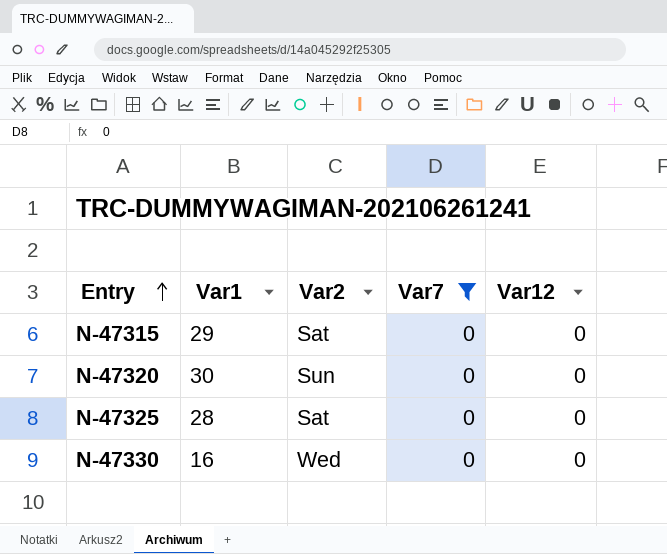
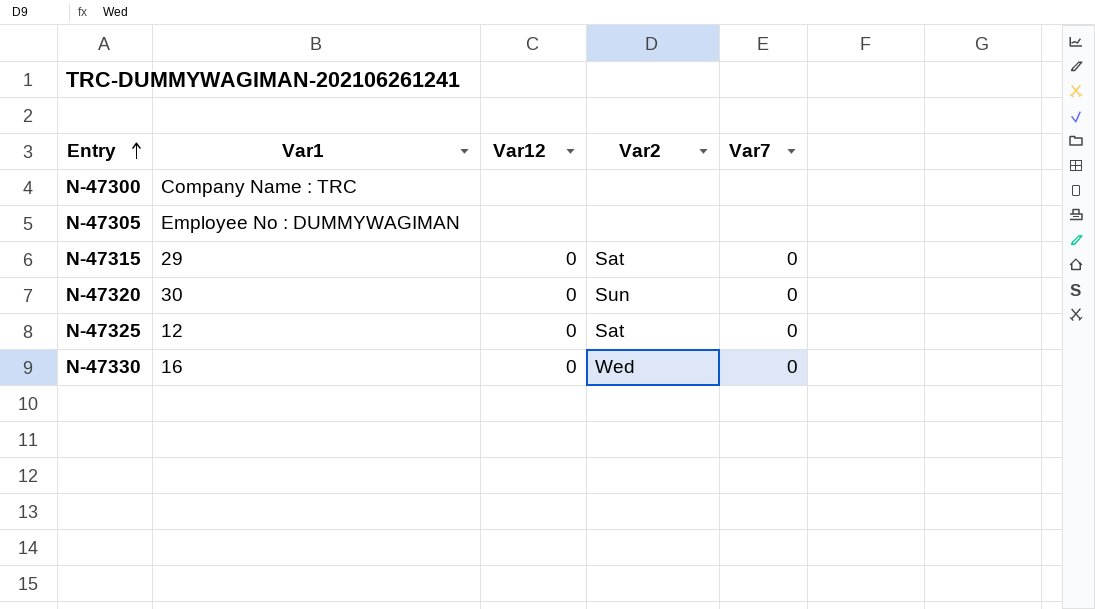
filter: Var7 = 0 -> none
column Var12 | position: 5 -> 3
N-47325 | Var1: 28 -> 12

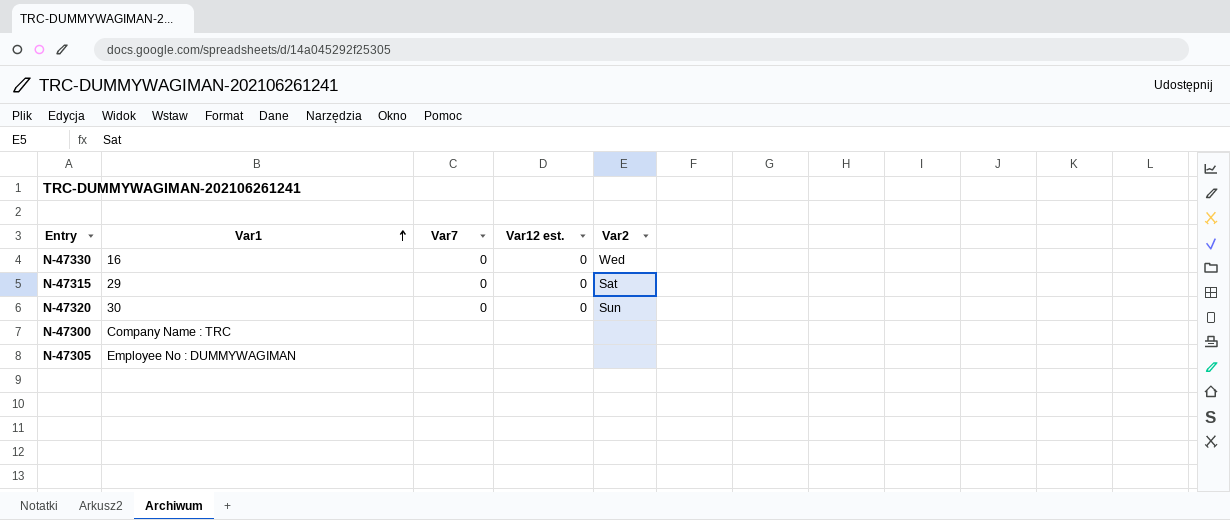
row order: Entry ascending -> Var1 ascending
column Var7 | position: 5 -> 3
column name: Var12 -> Var12 est.
row N-47325: 12 | 0 | Sat | 0 -> none

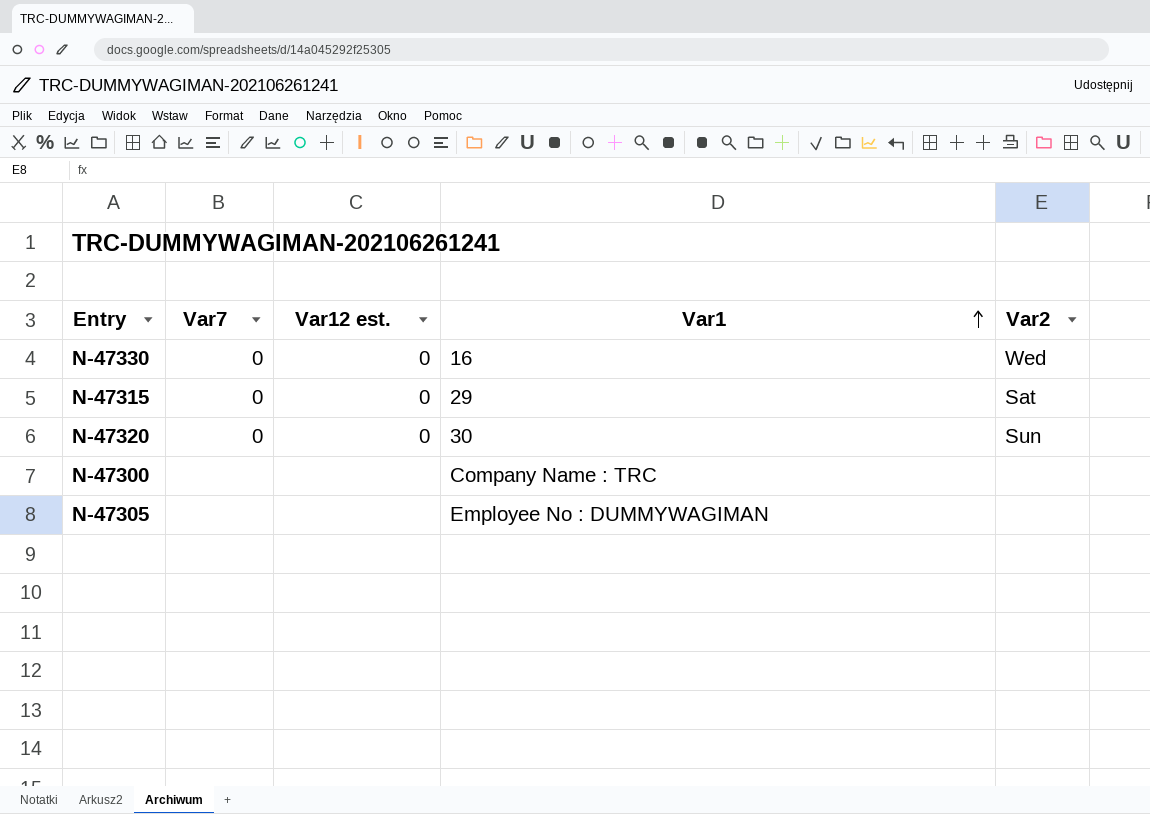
column Var1 | position: 2 -> 4

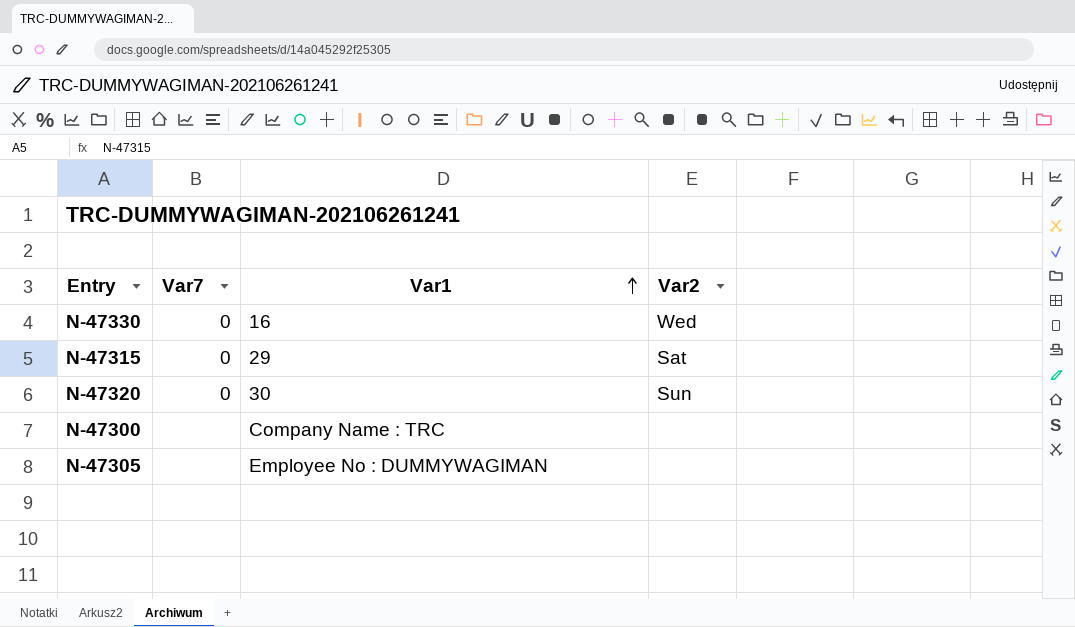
column Var12 est. | position: 3 -> none

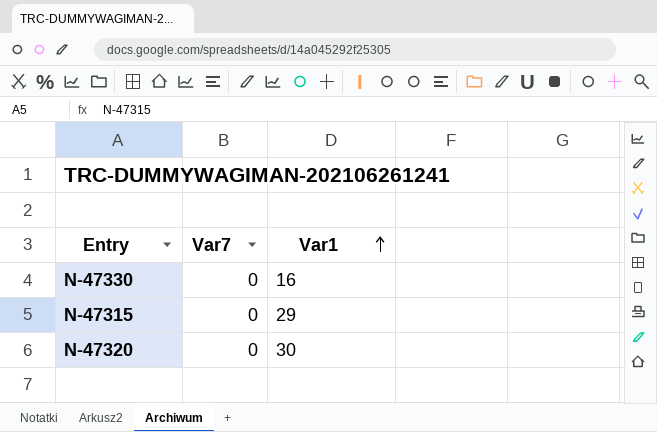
column Var2 | position: 4 -> none
row N-47300: none | Company Name : TRC | none -> none
row N-47305: none | Employee No : DUMMYWAGIMAN | none -> none

